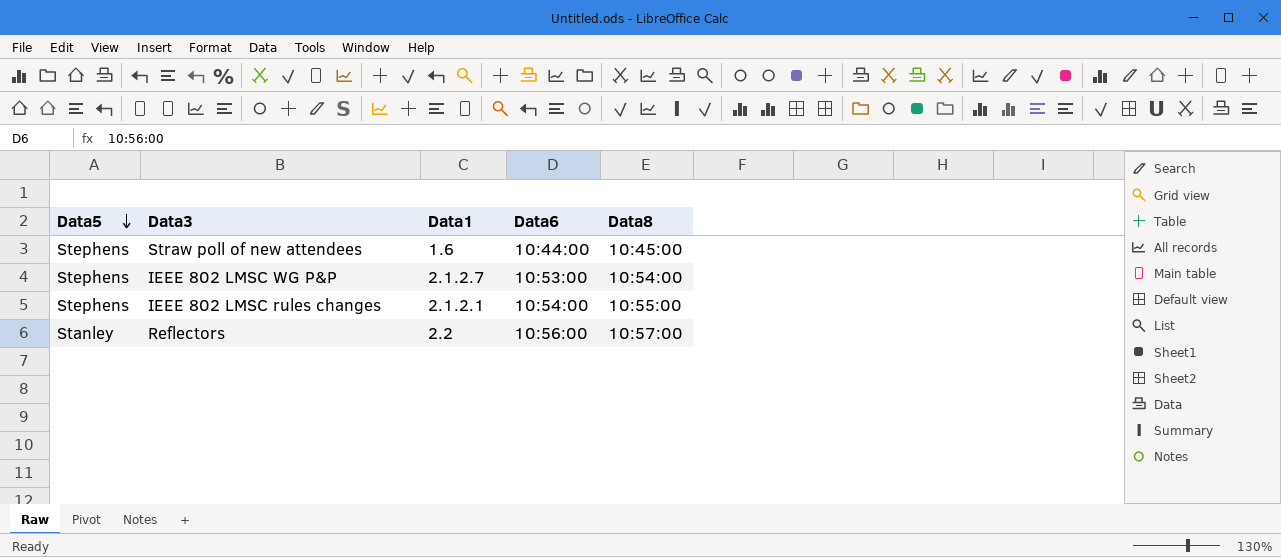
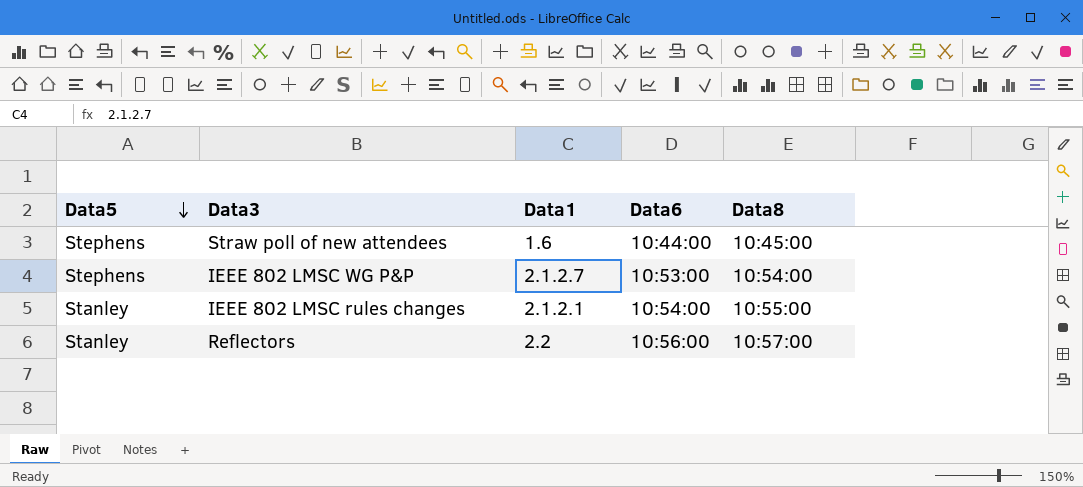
IEEE 802 LMSC rules changes | Data5: Stephens -> Stanley

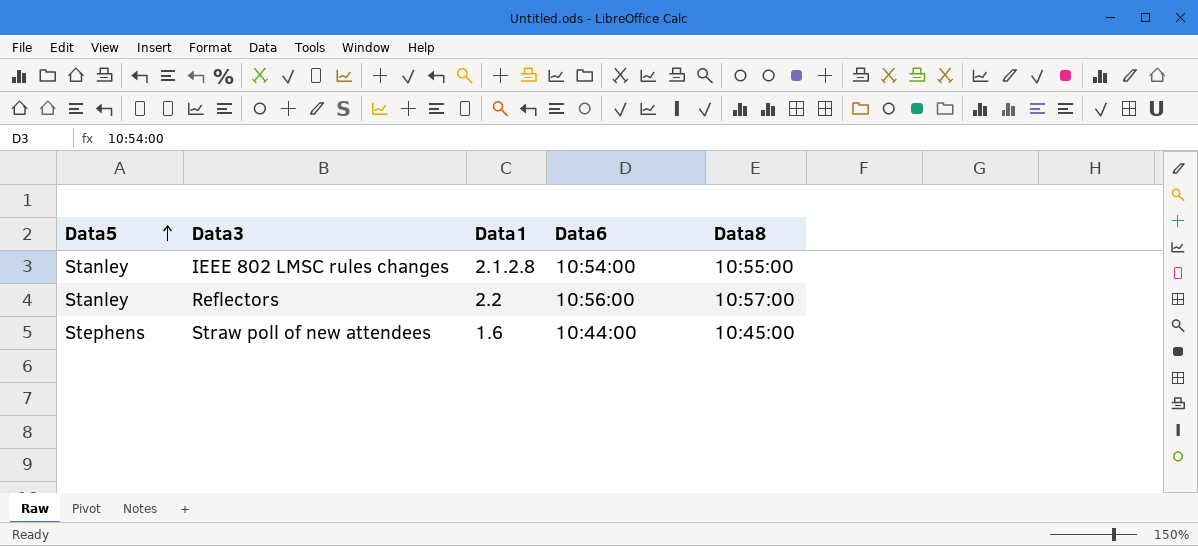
row order: Data5 descending -> Data5 ascending
row IEEE 802 LMSC WG P&P: Stephens | 2.1.2.7 | 10:53:00 | 10:54:00 -> none
IEEE 802 LMSC rules changes | Data1: 2.1.2.1 -> 2.1.2.8

